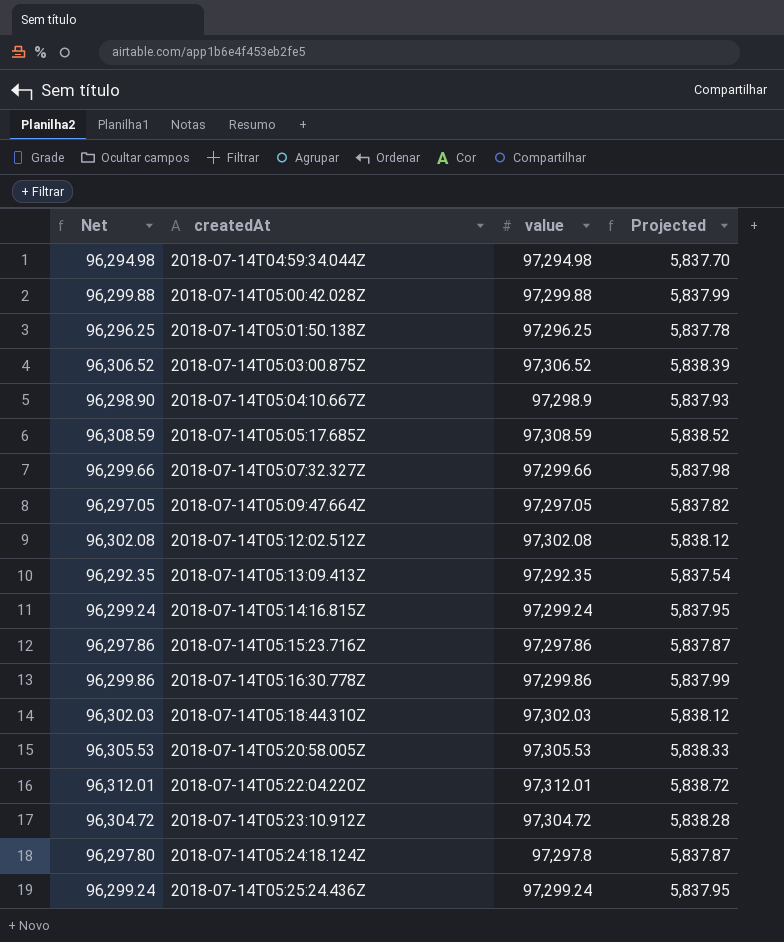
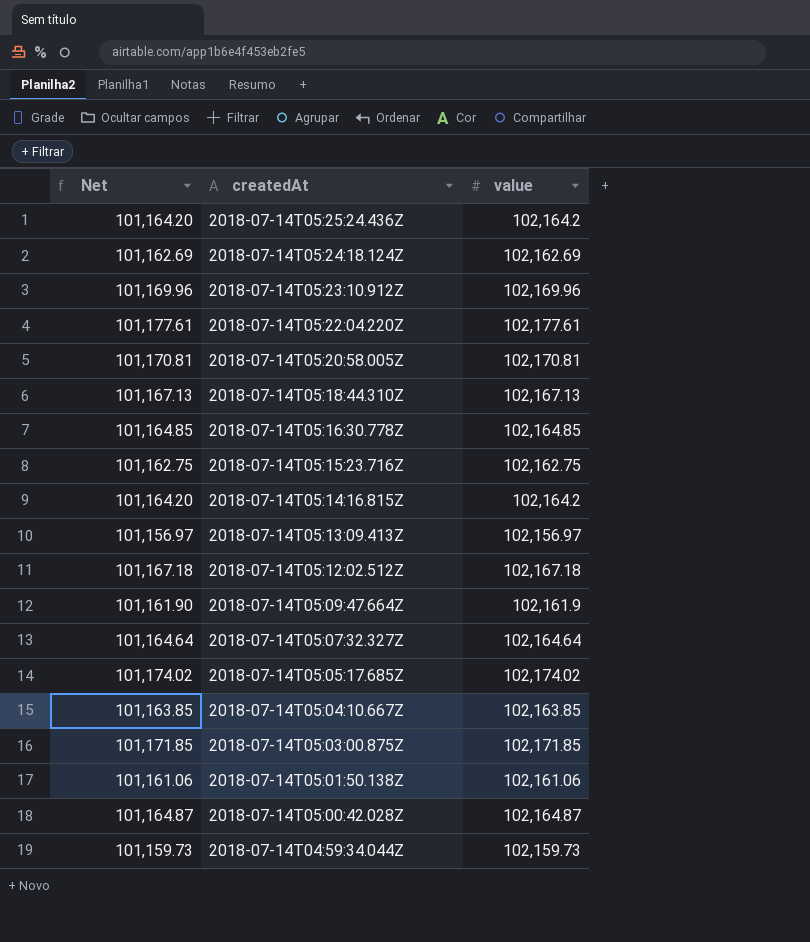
row order: createdAt ascending -> createdAt descending
column Projected | formula: [value] * 0.06 -> none
2018-07-14T05:25:24.436Z | Net: 96,299.24 -> 101,164.20
2018-07-14T05:25:24.436Z | value: 97,299.24 -> 102,164.2
2018-07-14T05:24:18.124Z | Net: 96,297.80 -> 101,162.69
2018-07-14T05:24:18.124Z | value: 97,297.8 -> 102,162.69
2018-07-14T05:23:10.912Z | Net: 96,304.72 -> 101,169.96
2018-07-14T05:23:10.912Z | value: 97,304.72 -> 102,169.96
2018-07-14T05:22:04.220Z | Net: 96,312.01 -> 101,177.61
2018-07-14T05:22:04.220Z | value: 97,312.01 -> 102,177.61
2018-07-14T05:20:58.005Z | Net: 96,305.53 -> 101,170.81
2018-07-14T05:20:58.005Z | value: 97,305.53 -> 102,170.81
2018-07-14T05:18:44.310Z | Net: 96,302.03 -> 101,167.13
2018-07-14T05:18:44.310Z | value: 97,302.03 -> 102,167.13
2018-07-14T05:16:30.778Z | Net: 96,299.86 -> 101,164.85
2018-07-14T05:16:30.778Z | value: 97,299.86 -> 102,164.85
2018-07-14T05:15:23.716Z | Net: 96,297.86 -> 101,162.75
2018-07-14T05:15:23.716Z | value: 97,297.86 -> 102,162.75
2018-07-14T05:14:16.815Z | Net: 96,299.24 -> 101,164.20
2018-07-14T05:14:16.815Z | value: 97,299.24 -> 102,164.2
2018-07-14T05:13:09.413Z | Net: 96,292.35 -> 101,156.97
2018-07-14T05:13:09.413Z | value: 97,292.35 -> 102,156.97
2018-07-14T05:12:02.512Z | Net: 96,302.08 -> 101,167.18
2018-07-14T05:12:02.512Z | value: 97,302.08 -> 102,167.18
2018-07-14T05:09:47.664Z | Net: 96,297.05 -> 101,161.90
2018-07-14T05:09:47.664Z | value: 97,297.05 -> 102,161.9
2018-07-14T05:07:32.327Z | Net: 96,299.66 -> 101,164.64
2018-07-14T05:07:32.327Z | value: 97,299.66 -> 102,164.64
2018-07-14T05:05:17.685Z | Net: 96,308.59 -> 101,174.02
2018-07-14T05:05:17.685Z | value: 97,308.59 -> 102,174.02
2018-07-14T05:04:10.667Z | Net: 96,298.90 -> 101,163.85
2018-07-14T05:04:10.667Z | value: 97,298.9 -> 102,163.85
2018-07-14T05:03:00.875Z | Net: 96,306.52 -> 101,171.85
2018-07-14T05:03:00.875Z | value: 97,306.52 -> 102,171.85
2018-07-14T05:01:50.138Z | Net: 96,296.25 -> 101,161.06
2018-07-14T05:01:50.138Z | value: 97,296.25 -> 102,161.06
2018-07-14T05:00:42.028Z | Net: 96,299.88 -> 101,164.87
2018-07-14T05:00:42.028Z | value: 97,299.88 -> 102,164.87
2018-07-14T04:59:34.044Z | Net: 96,294.98 -> 101,159.73
2018-07-14T04:59:34.044Z | value: 97,294.98 -> 102,159.73

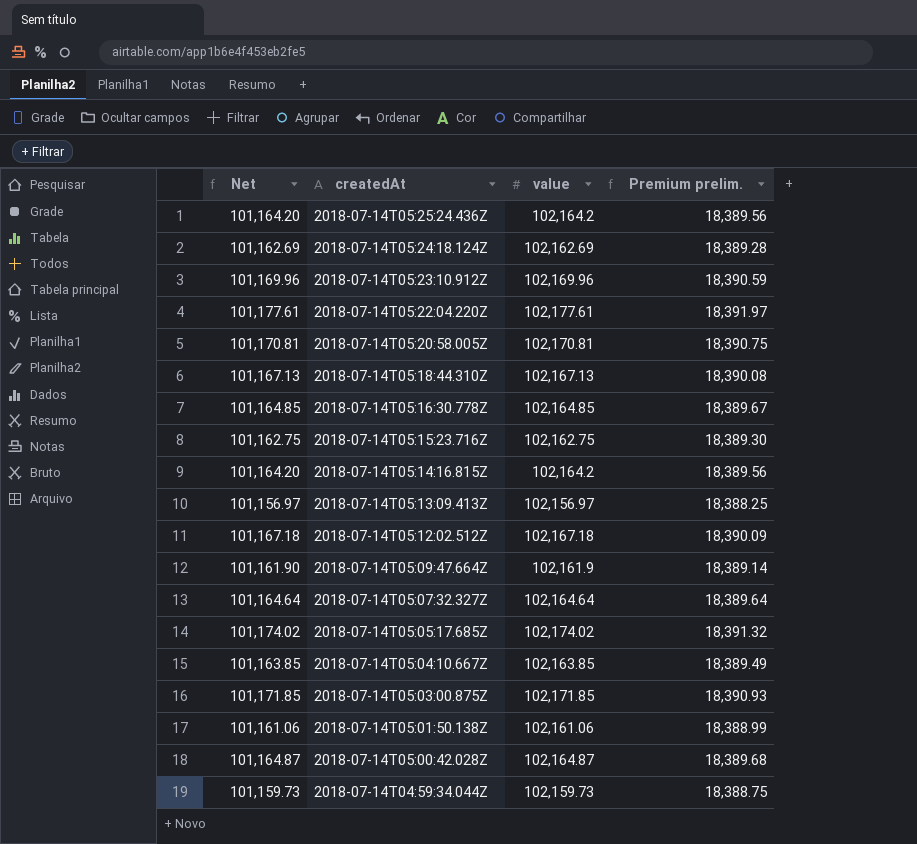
column Premium prelim. | formula: none -> [value] * 0.18

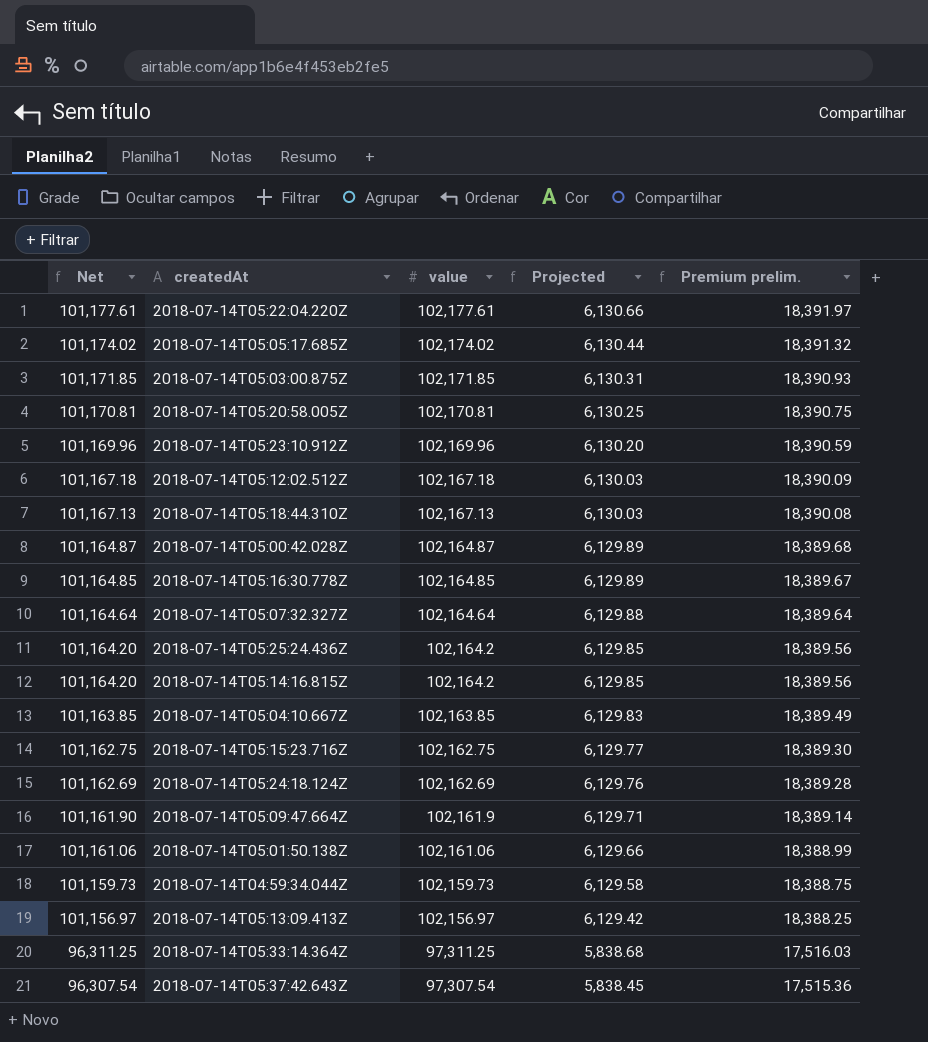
row order: createdAt descending -> Net descending
column Projected | formula: none -> [value] * 0.06
row 2018-07-14T05:33:14.364Z: none -> 96,311.25 | 97,311.25 | 5,838.68 | 17,516.03
row 2018-07-14T05:37:42.643Z: none -> 96,307.54 | 97,307.54 | 5,838.45 | 17,515.36

